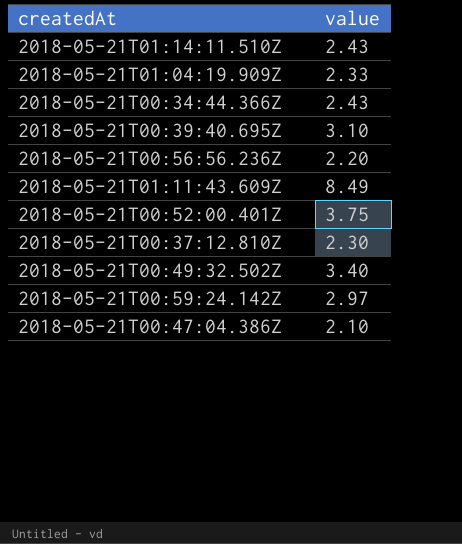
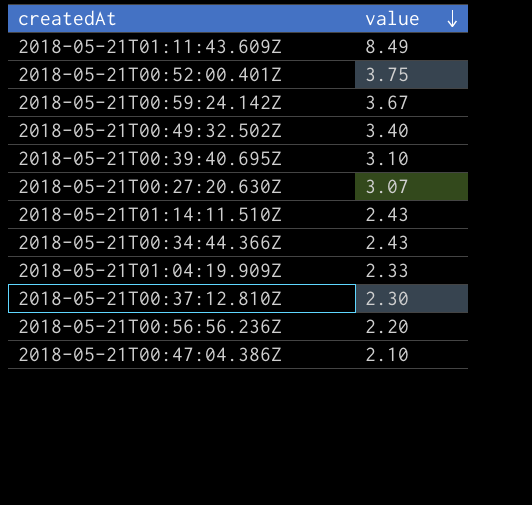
row order: none -> value descending
2018-05-21T00:59:24.142Z | value: 2.97 -> 3.67
row 2018-05-21T00:27:20.630Z: none -> 3.07

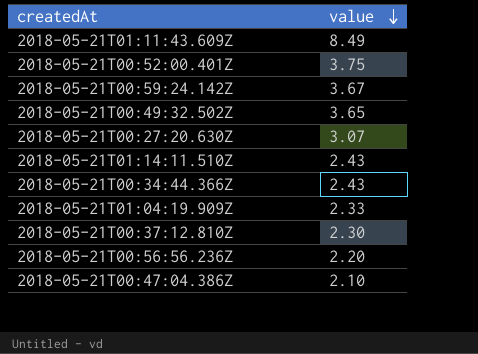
row 2018-05-21T00:39:40.695Z: 3.10 -> none
2018-05-21T00:49:32.502Z | value: 3.40 -> 3.65

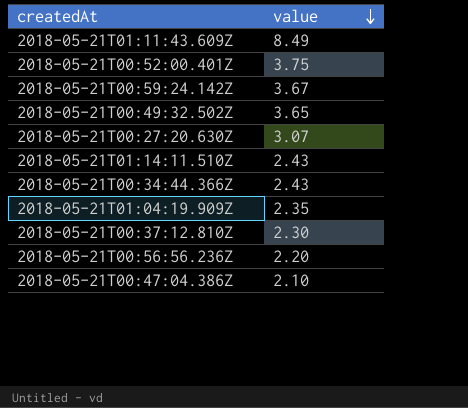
2018-05-21T01:04:19.909Z | value: 2.33 -> 2.35

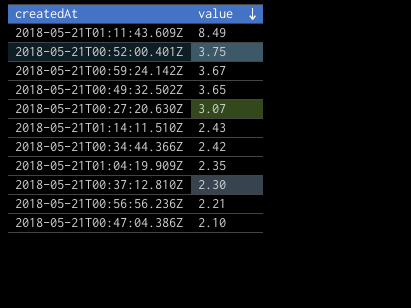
2018-05-21T00:34:44.366Z | value: 2.43 -> 2.42
2018-05-21T00:56:56.236Z | value: 2.20 -> 2.21

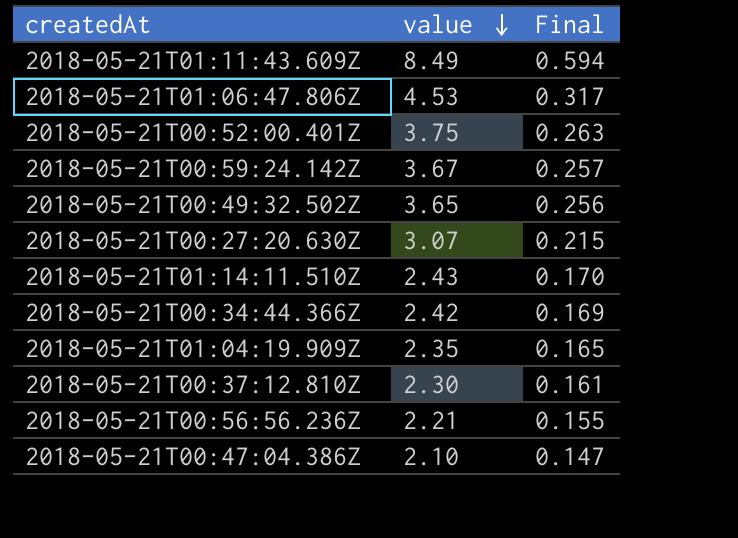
column Final | formula: none -> [value] * 0.07
row 2018-05-21T01:06:47.806Z: none -> 4.53 | 0.317

